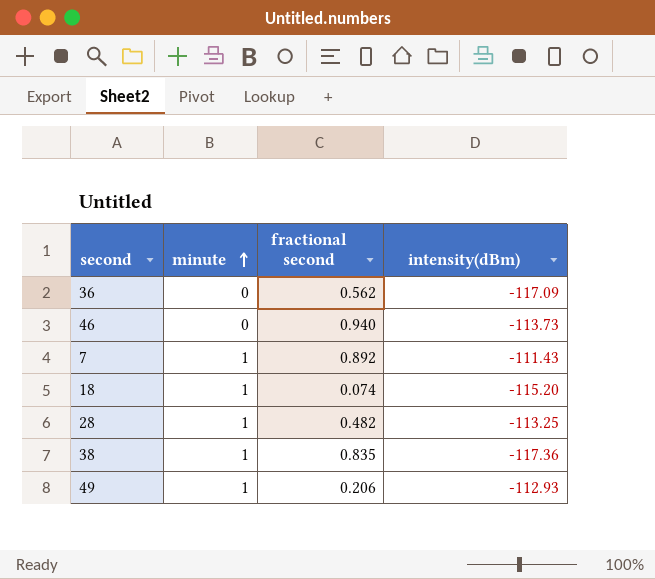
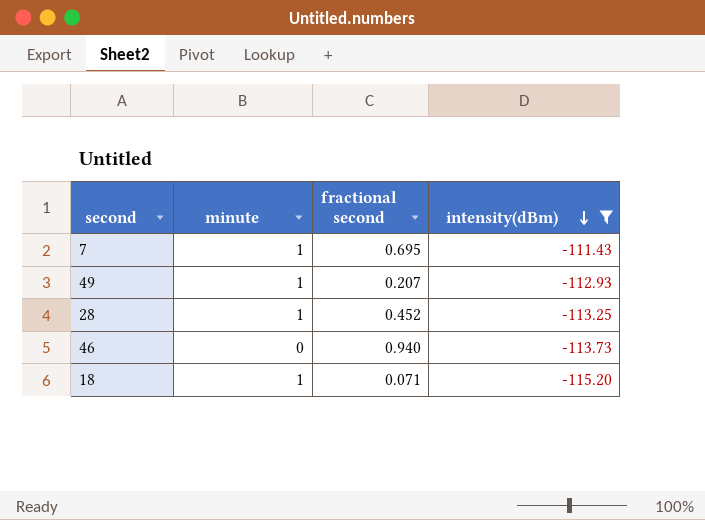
filter: none -> intensity(dBm) >= -115.20
row order: minute ascending -> intensity(dBm) descending
7 | fractional second: 0.892 -> 0.695
49 | fractional second: 0.206 -> 0.207
28 | fractional second: 0.482 -> 0.452
18 | fractional second: 0.074 -> 0.071

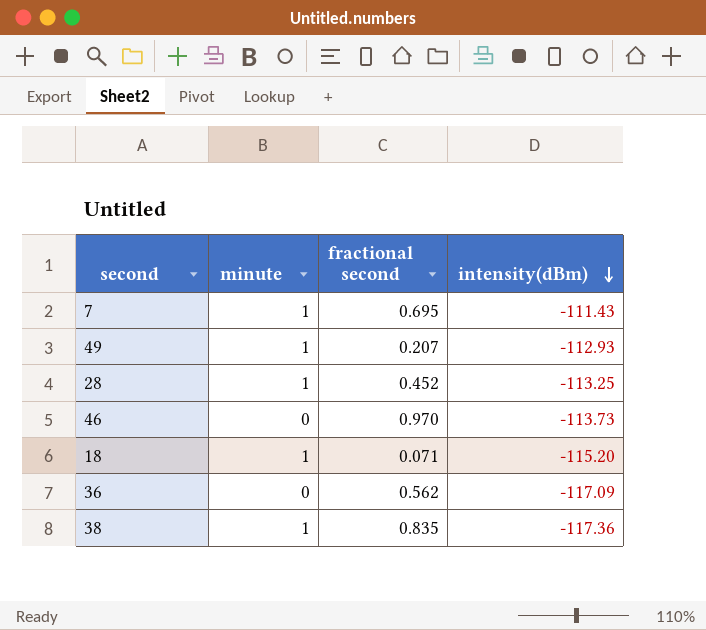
filter: intensity(dBm) >= -115.20 -> none
46 | fractional second: 0.940 -> 0.970

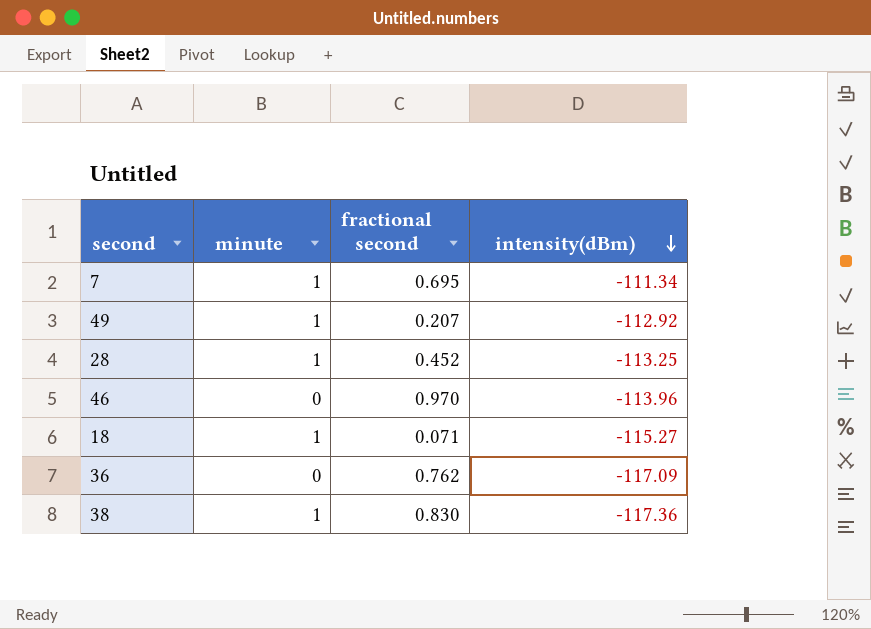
7 | intensity(dBm): -111.43 -> -111.34
49 | intensity(dBm): -112.93 -> -112.92
46 | intensity(dBm): -113.73 -> -113.96
18 | intensity(dBm): -115.20 -> -115.27
36 | fractional second: 0.562 -> 0.762
38 | fractional second: 0.835 -> 0.830

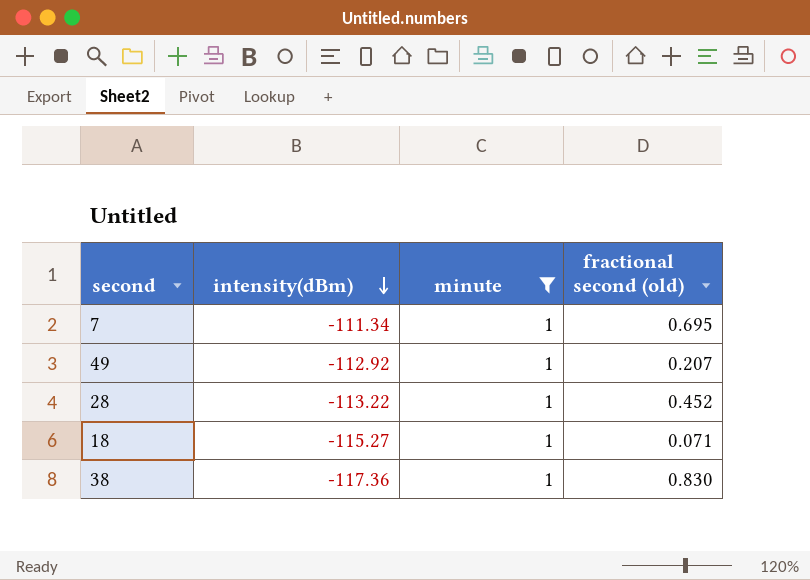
filter: none -> minute = 1
column intensity(dBm) | position: 4 -> 2
column name: fractional second -> fractional second (old)
28 | intensity(dBm): -113.25 -> -113.22

